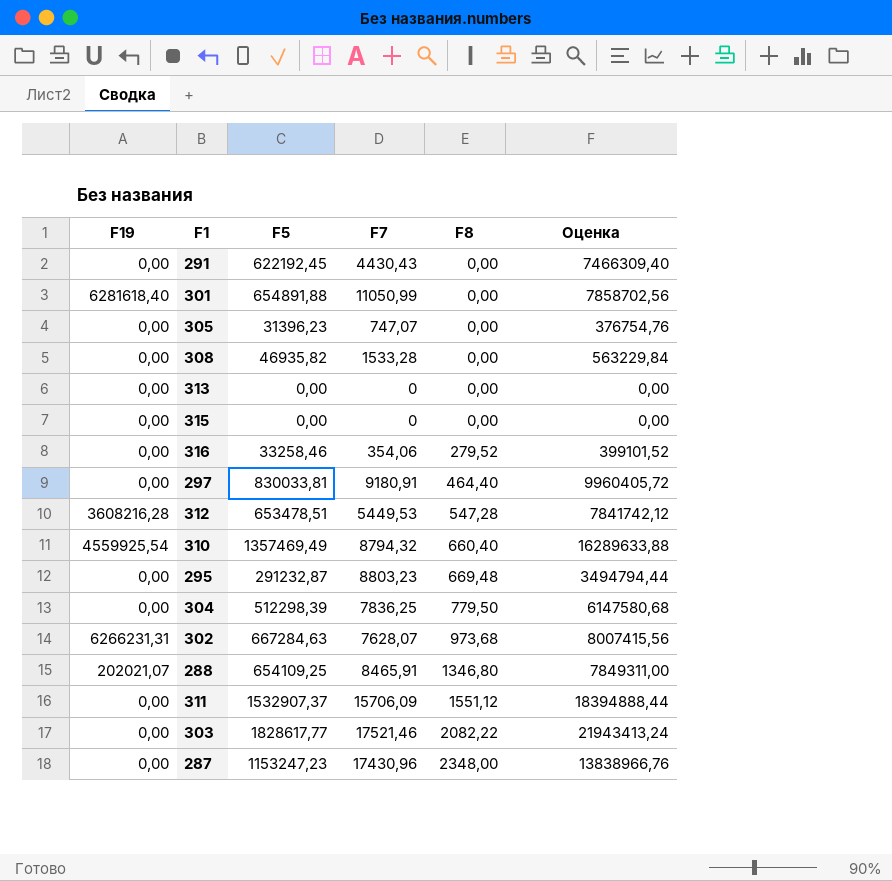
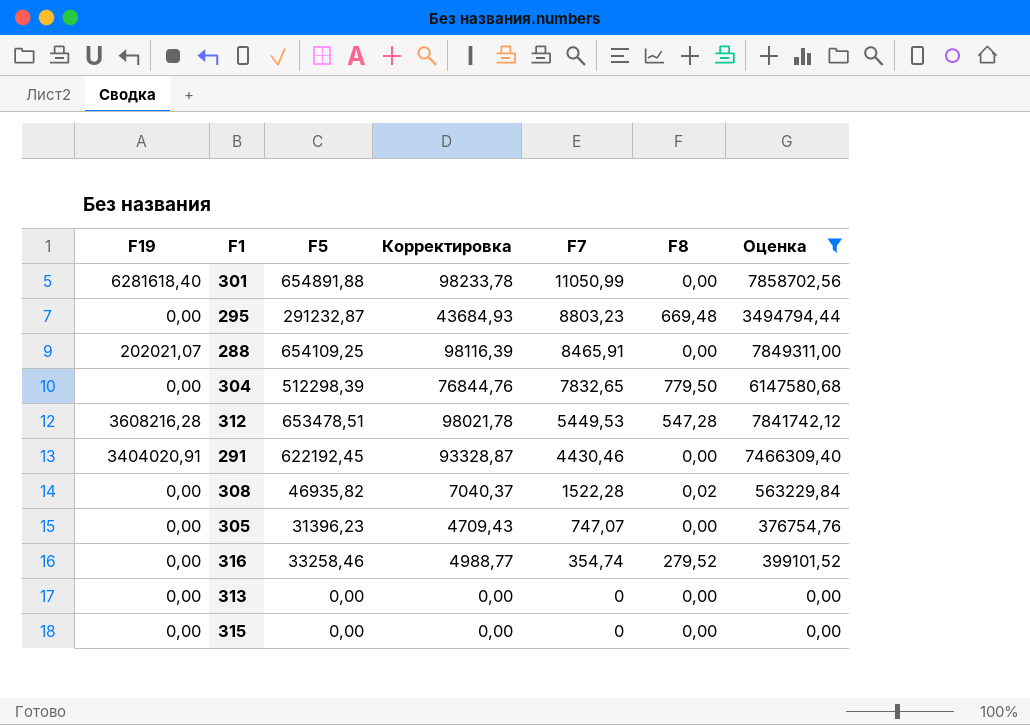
filter: none -> Оценка <= 7858702,56
row order: F8 ascending -> F7 descending
column Корректировка | formula: none -> [F5] * 0,15
288 | F8: 1346,80 -> 0,00
304 | F7: 7836,25 -> 7832,65
291 | F19: 0,00 -> 3404020,91
291 | F7: 4430,43 -> 4430,46
308 | F7: 1533,28 -> 1522,28
308 | F8: 0,00 -> 0,02
316 | F7: 354,06 -> 354,74

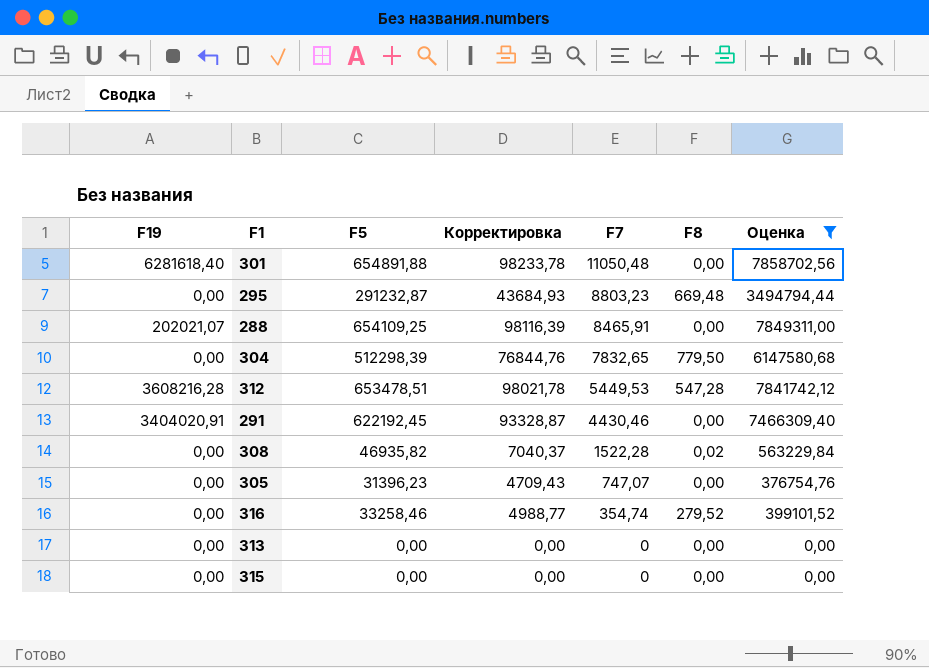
301 | F7: 11050,99 -> 11050,48

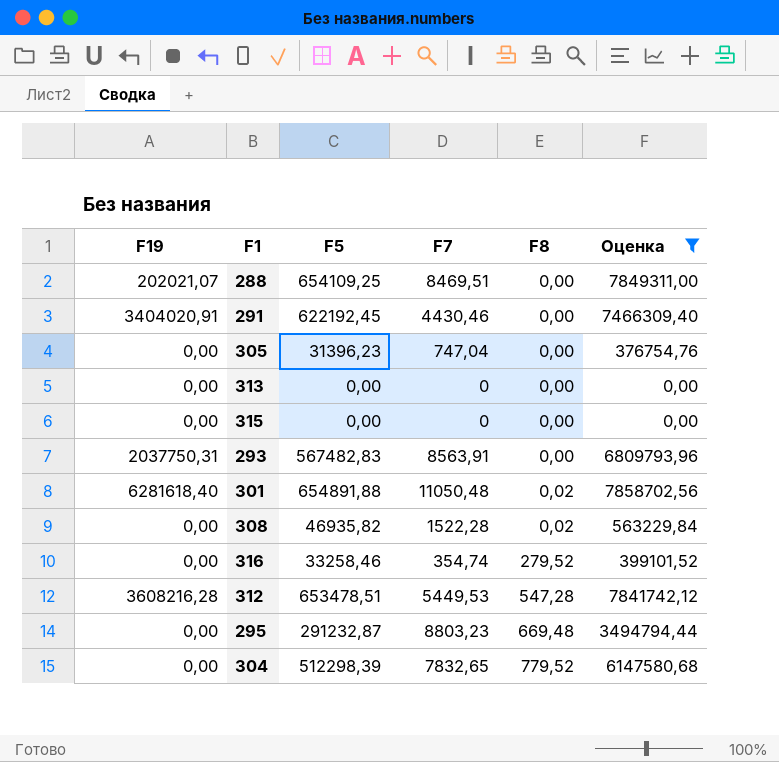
row order: F7 descending -> F8 ascending
column Корректировка | formula: [F5] * 0,15 -> none
288 | F7: 8465,91 -> 8469,51
305 | F7: 747,07 -> 747,04
row 293: none -> 2037750,31 | 567482,83 | 8563,91 | 0,00 | 6809793,96
301 | F8: 0,00 -> 0,02
304 | F8: 779,50 -> 779,52

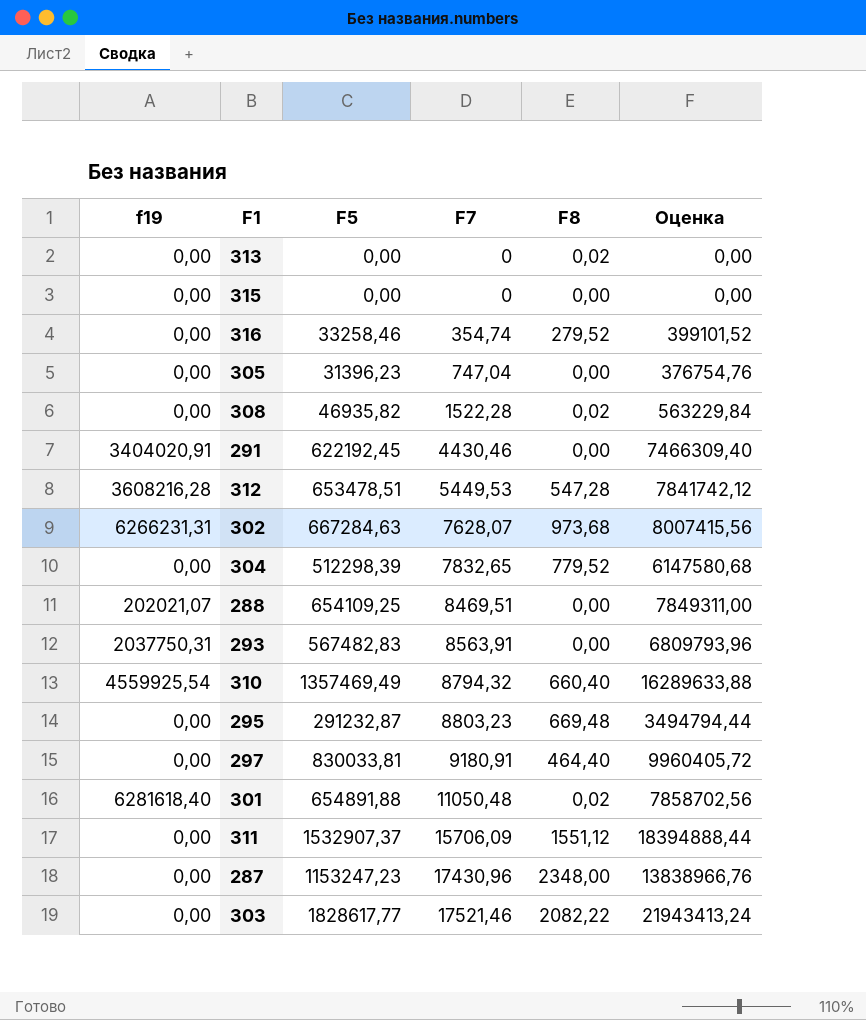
filter: Оценка <= 7858702,56 -> none
row order: F8 ascending -> F7 ascending
column name: F19 -> f19
313 | F8: 0,00 -> 0,02

